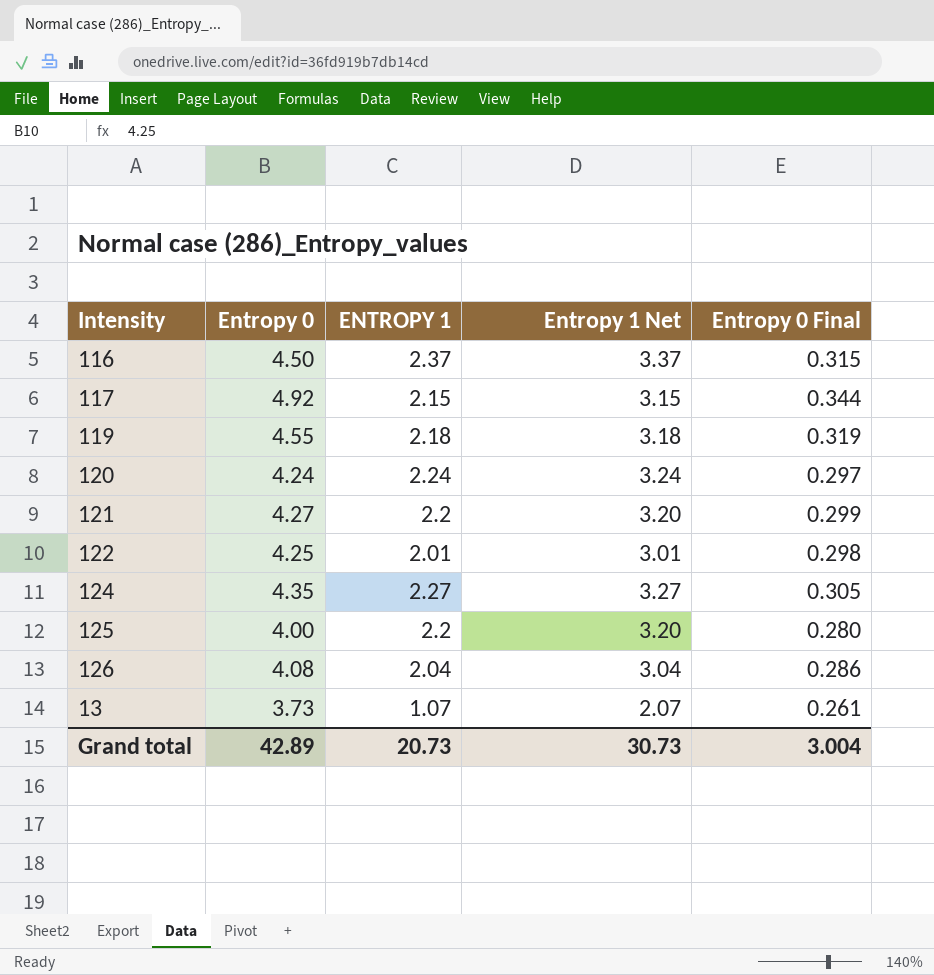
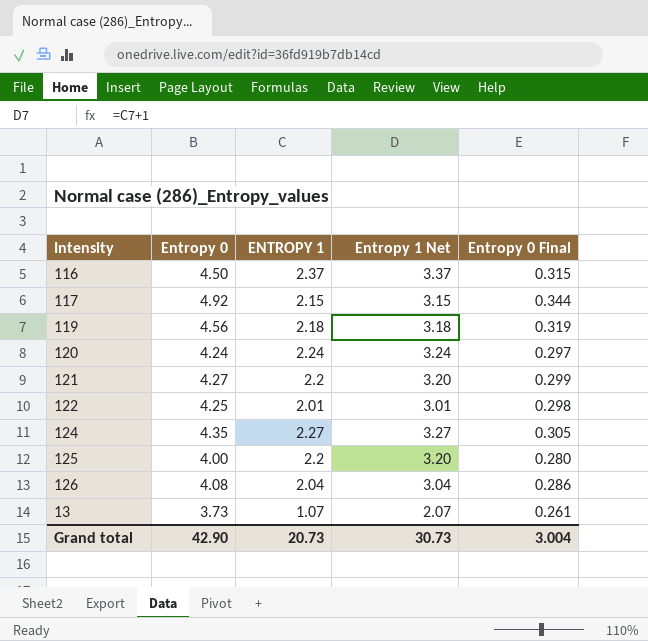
119 | Entropy 0: 4.55 -> 4.56
Grand total | Entropy 0: 42.89 -> 42.90

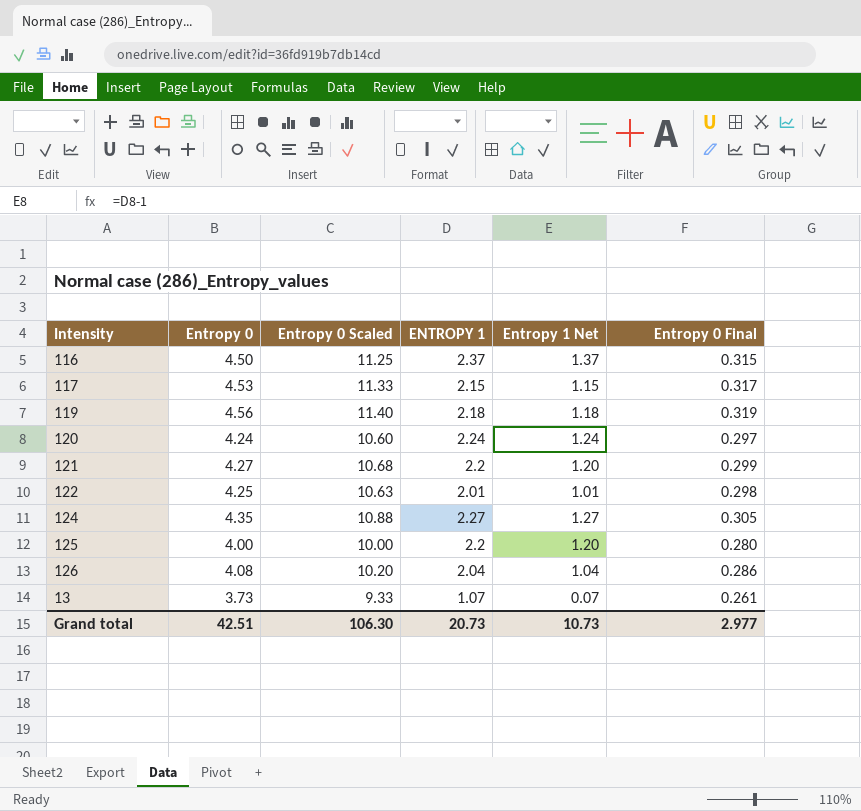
column Entropy 0 Scaled | formula: none -> [Entropy 0] * 2.5
column Entropy 1 Net | formula: [ENTROPY 1] + 1 -> [ENTROPY 1] - 1
117 | Entropy 0: 4.92 -> 4.53
117 | Entropy 0 Final: 0.344 -> 0.317
Grand total | Entropy 0: 42.90 -> 42.51
Grand total | Entropy 1 Net: 30.73 -> 10.73
Grand total | Entropy 0 Final: 3.004 -> 2.977

